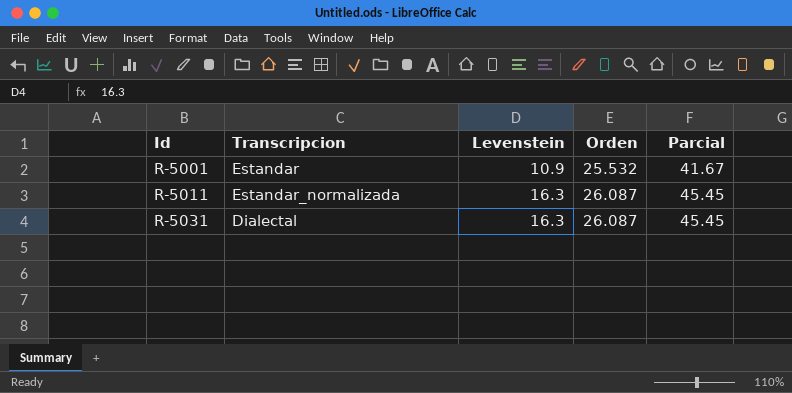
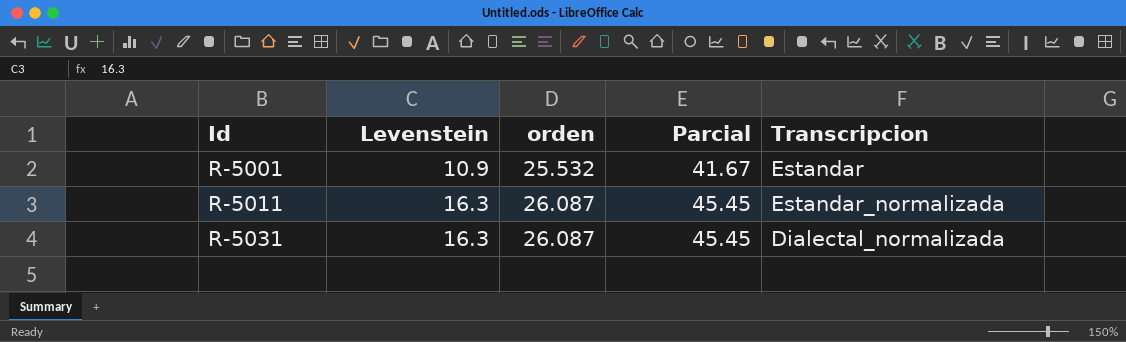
column name: Orden -> orden
column Transcripcion | position: 2 -> 5
R-5031 | Transcripcion: Dialectal -> Dialectal_normalizada

